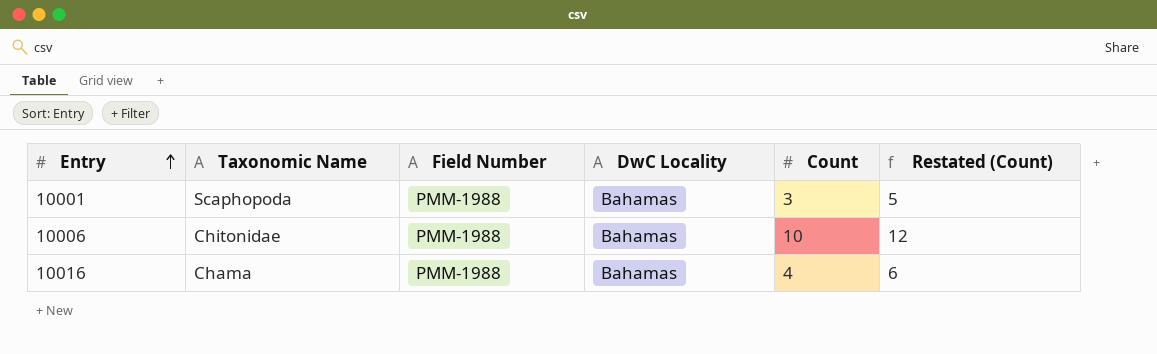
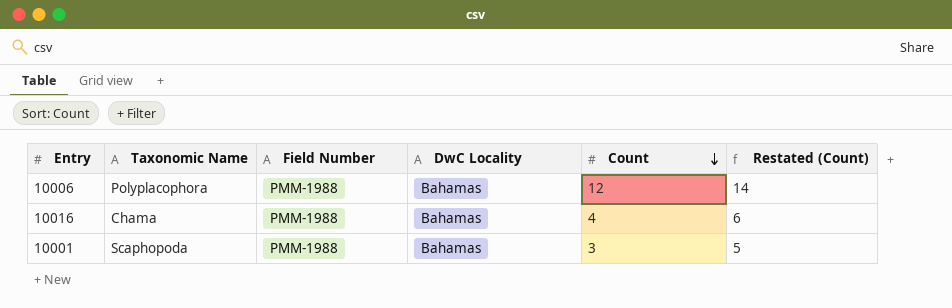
row order: Entry ascending -> Count descending
10006 | Taxonomic Name: Chitonidae -> Polyplacophora
10006 | Count: 10 -> 12
10006 | Restated (Count): 12 -> 14

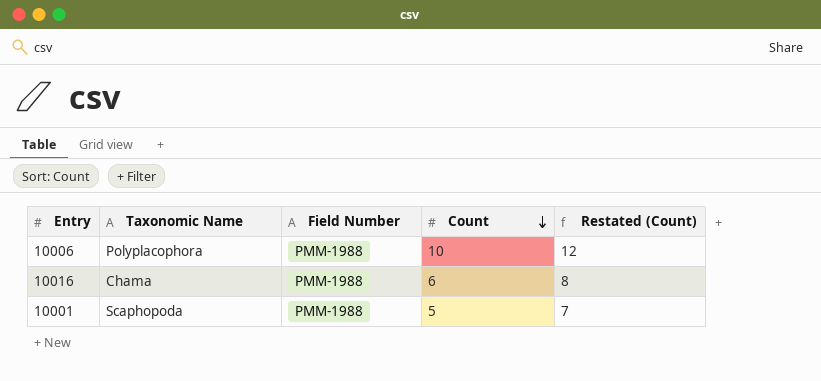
column DwC Locality | position: 4 -> none
10006 | Count: 12 -> 10
10006 | Restated (Count): 14 -> 12
10016 | Count: 4 -> 6
10016 | Restated (Count): 6 -> 8
10001 | Count: 3 -> 5
10001 | Restated (Count): 5 -> 7

